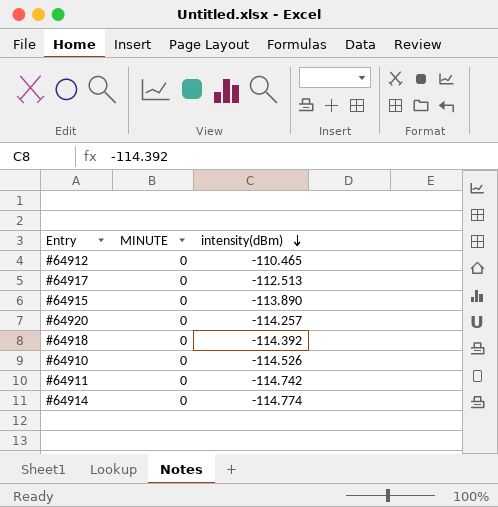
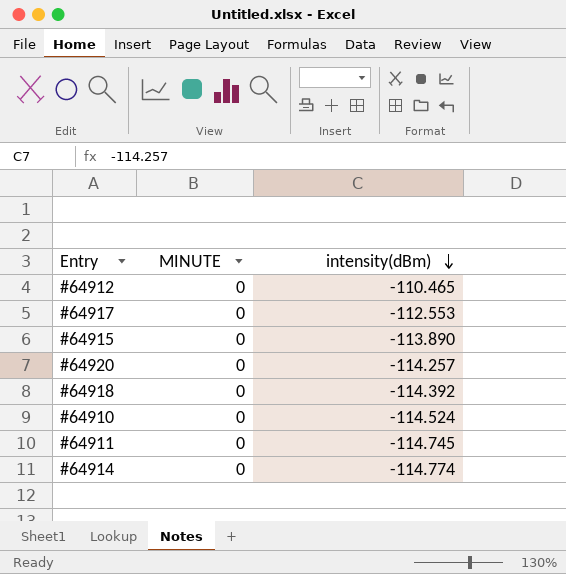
#64917 | intensity(dBm): -112.513 -> -112.553
#64910 | intensity(dBm): -114.526 -> -114.524
#64911 | intensity(dBm): -114.742 -> -114.745

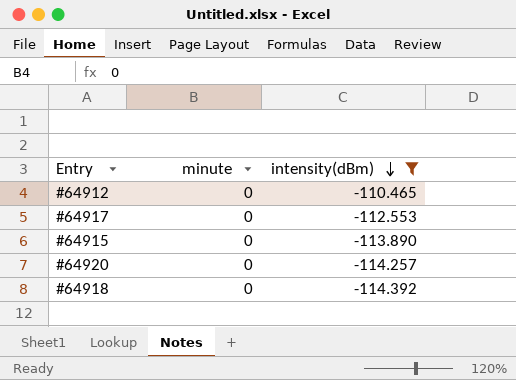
filter: none -> intensity(dBm) >= -114.392
column name: MINUTE -> minute

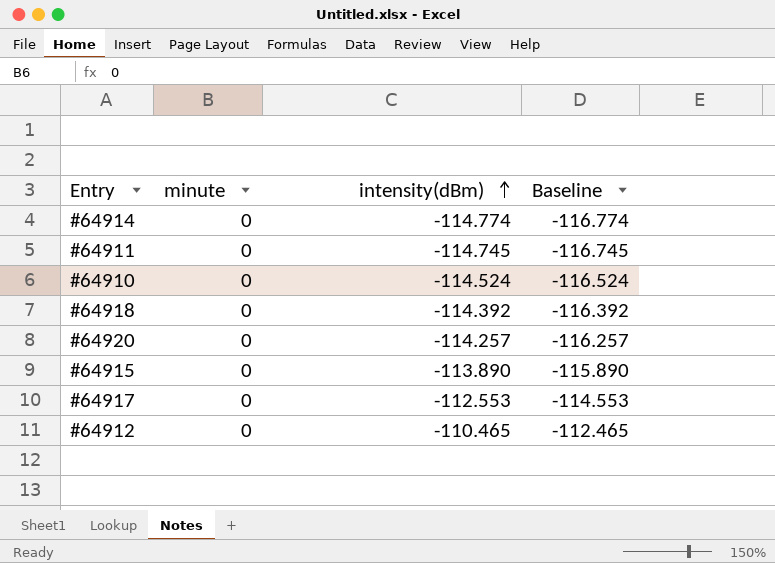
filter: intensity(dBm) >= -114.392 -> none
row order: intensity(dBm) descending -> intensity(dBm) ascending
column Baseline | formula: none -> [intensity(dBm)] - 2

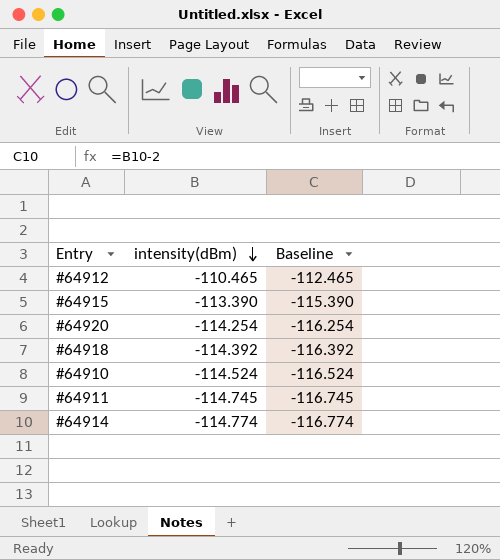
row order: intensity(dBm) ascending -> intensity(dBm) descending
column minute | position: 2 -> none
row #64917: 0 | -112.553 | -114.553 -> none
#64915 | intensity(dBm): -113.890 -> -113.390
#64915 | Baseline: -115.890 -> -115.390
#64920 | intensity(dBm): -114.257 -> -114.254
#64920 | Baseline: -116.257 -> -116.254

